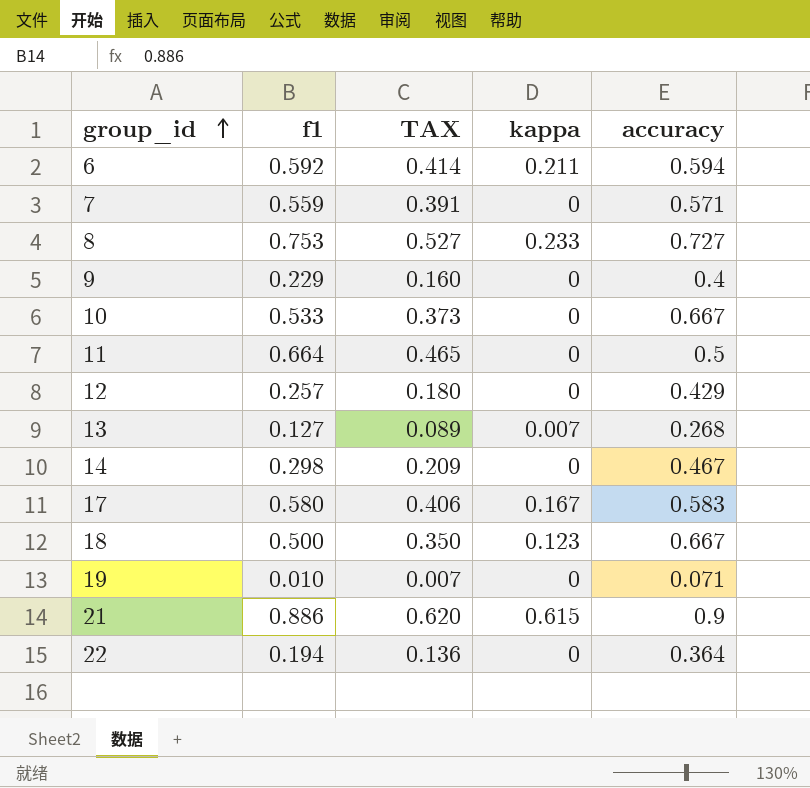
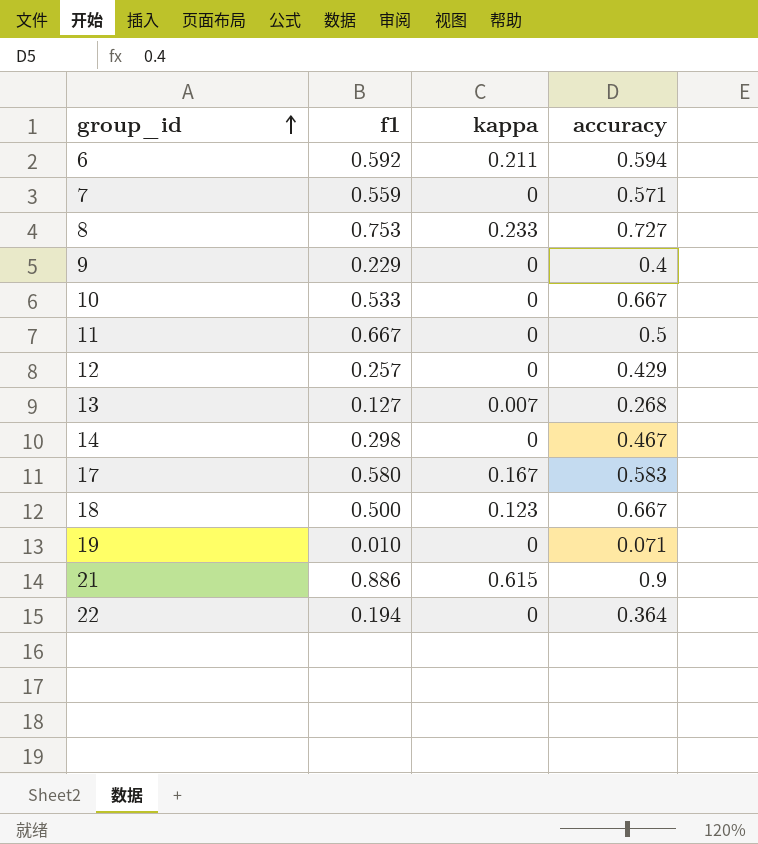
column TAX | formula: [f1] * 0.7 -> none
11 | f1: 0.664 -> 0.667

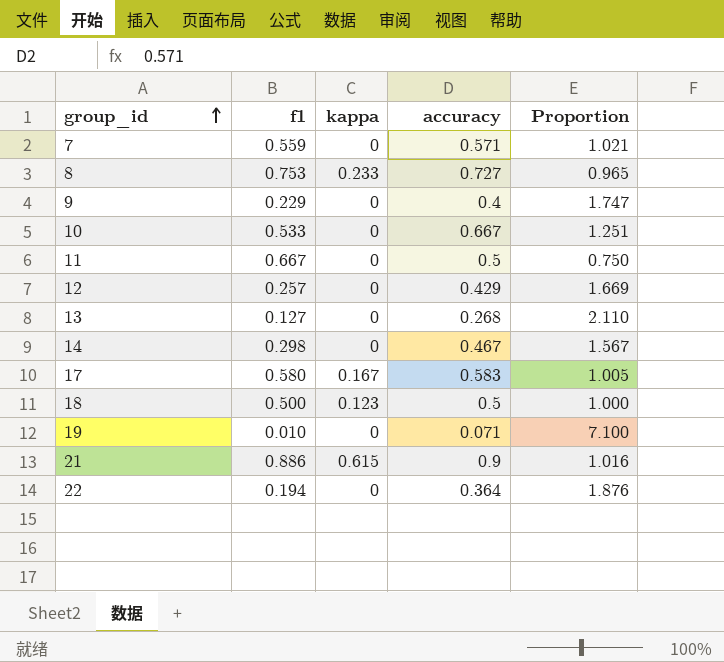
column Proportion | formula: none -> [accuracy] / [f1]
row 6: 0.592 | 0.211 | 0.594 -> none
13 | kappa: 0.007 -> 0
18 | accuracy: 0.667 -> 0.5

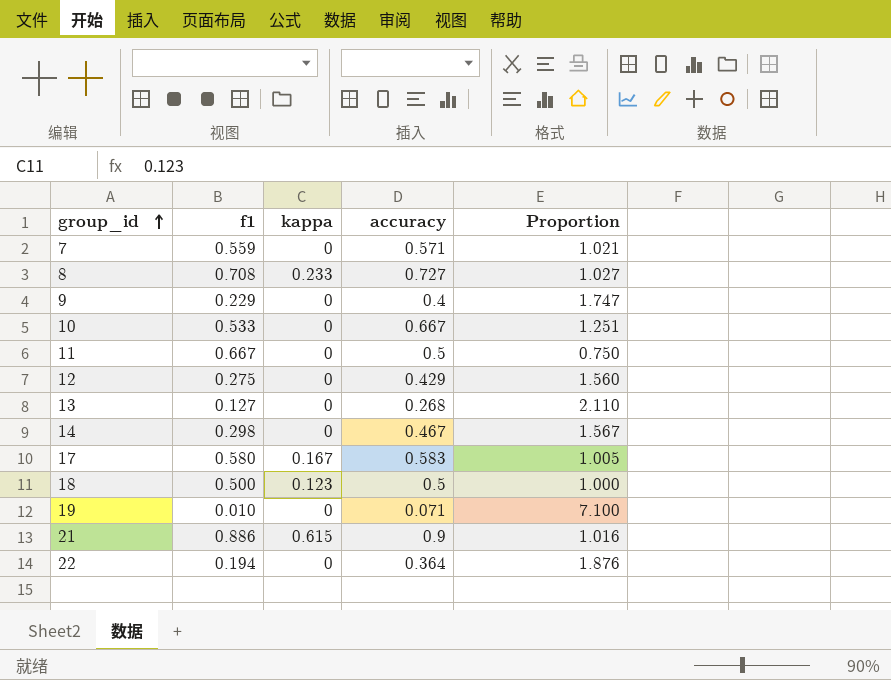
8 | f1: 0.753 -> 0.708
8 | Proportion: 0.965 -> 1.027
12 | f1: 0.257 -> 0.275
12 | Proportion: 1.669 -> 1.560

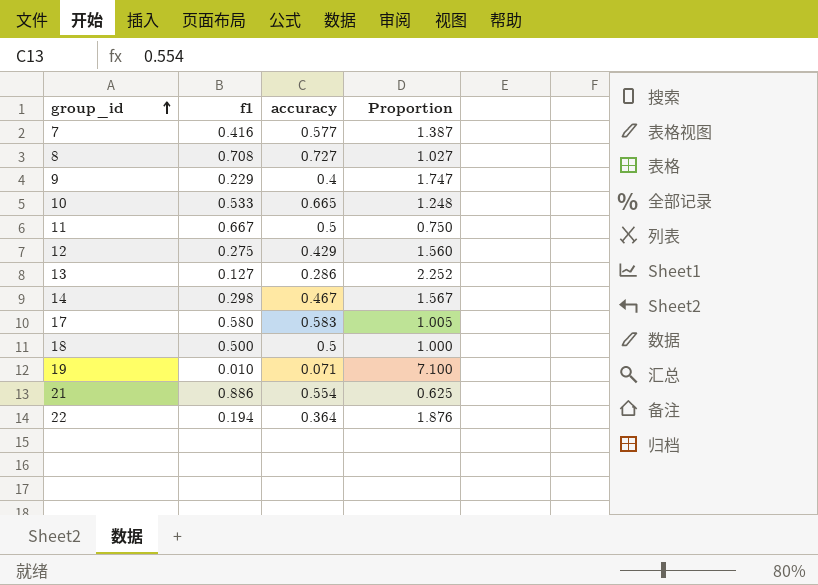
column kappa | position: 3 -> none
7 | f1: 0.559 -> 0.416
7 | accuracy: 0.571 -> 0.577
7 | Proportion: 1.021 -> 1.387
10 | accuracy: 0.667 -> 0.665
10 | Proportion: 1.251 -> 1.248
13 | accuracy: 0.268 -> 0.286
13 | Proportion: 2.110 -> 2.252
21 | accuracy: 0.9 -> 0.554
21 | Proportion: 1.016 -> 0.625

